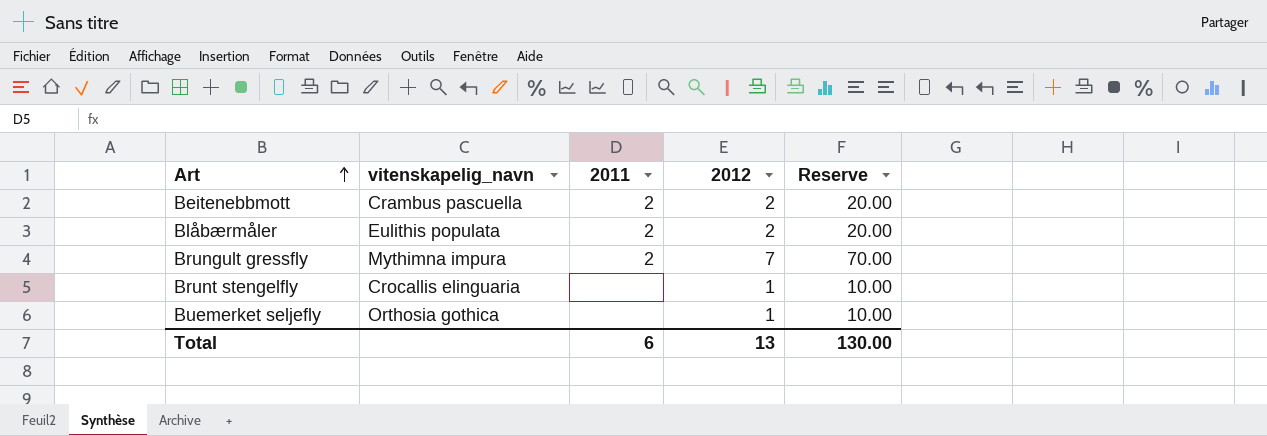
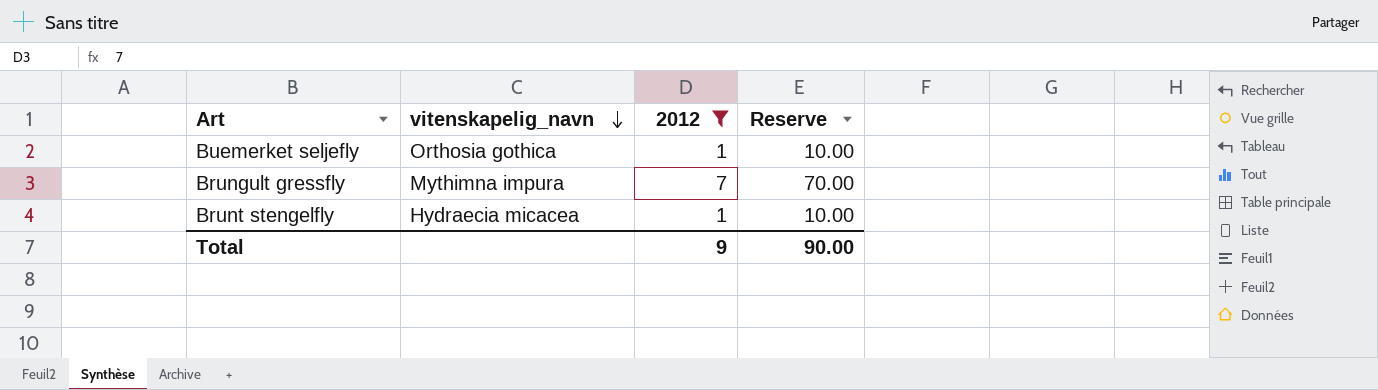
filter: none -> 2012 != 2
row order: Art ascending -> vitenskapelig_navn descending
column 2011 | position: 3 -> none
Brunt stengelfly | vitenskapelig_navn: Crocallis elinguaria -> Hydraecia micacea
Total | 2012: 13 -> 9
Total | Reserve: 130.00 -> 90.00

